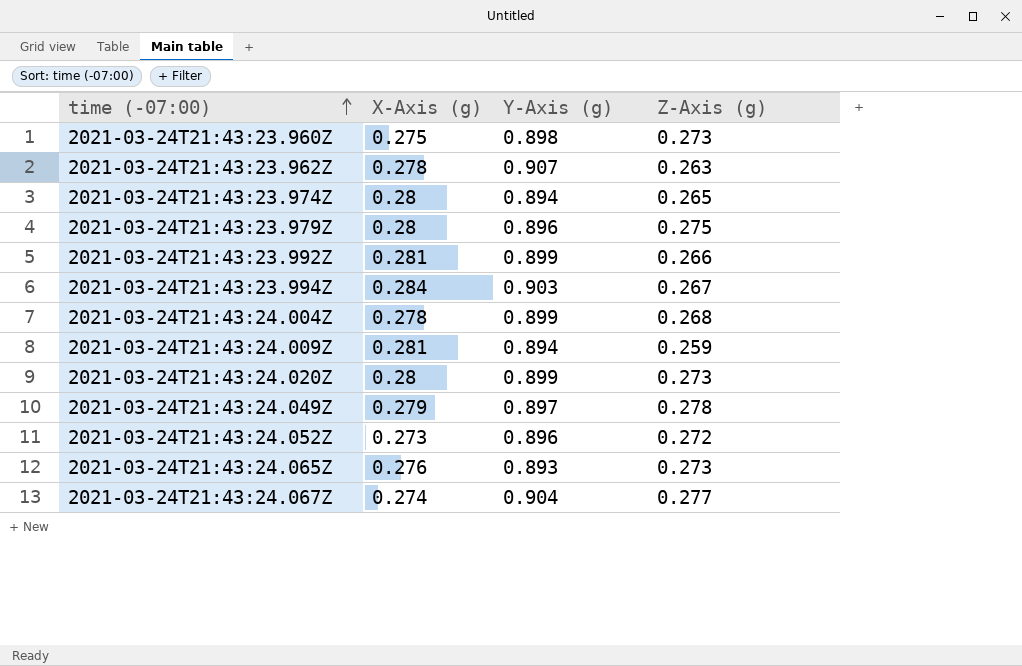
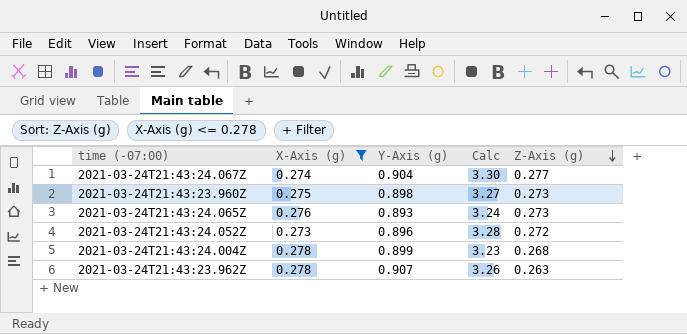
filter: none -> X-Axis (g) <= 0.278
row order: time (-07:00) ascending -> Z-Axis (g) descending
column Calc | formula: none -> [Y-Axis (g)] / [X-Axis (g)]

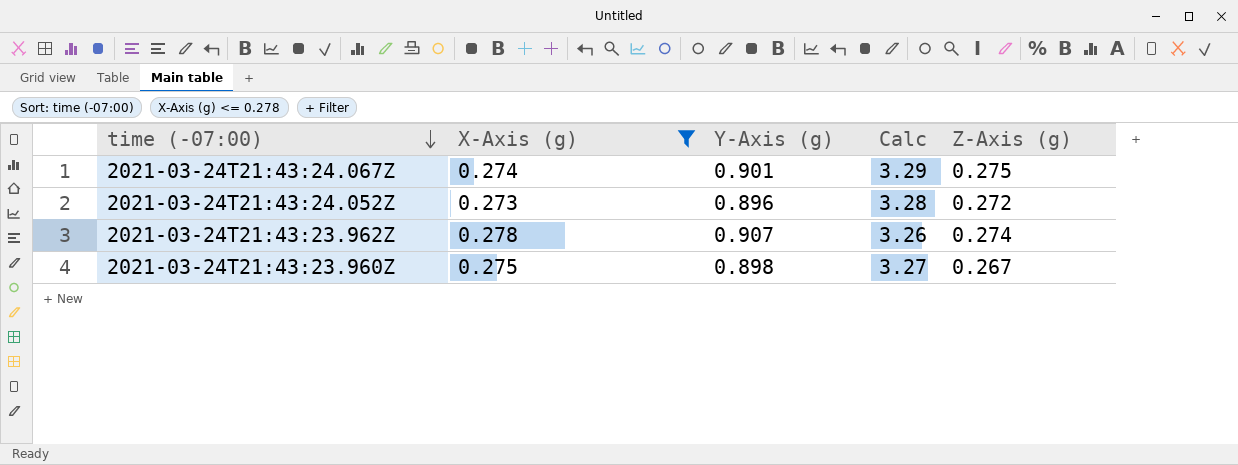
row order: Z-Axis (g) descending -> time (-07:00) descending
row 2021-03-24T21:43:24.065Z: 0.276 | 0.893 | 3.24 | 0.273 -> none
row 2021-03-24T21:43:24.004Z: 0.278 | 0.899 | 3.23 | 0.268 -> none
2021-03-24T21:43:24.067Z | Y-Axis (g): 0.904 -> 0.901
2021-03-24T21:43:24.067Z | Calc: 3.30 -> 3.29
2021-03-24T21:43:24.067Z | Z-Axis (g): 0.277 -> 0.275
2021-03-24T21:43:23.962Z | Z-Axis (g): 0.263 -> 0.274
2021-03-24T21:43:23.960Z | Z-Axis (g): 0.273 -> 0.267

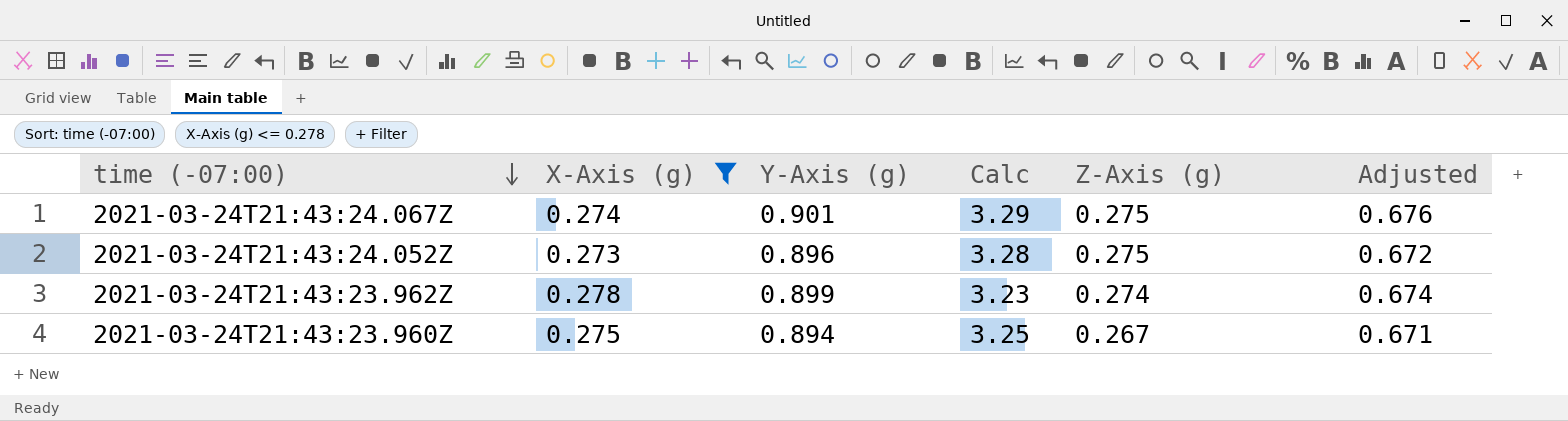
column Adjusted | formula: none -> [Y-Axis (g)] * 0.75
2021-03-24T21:43:24.052Z | Z-Axis (g): 0.272 -> 0.275
2021-03-24T21:43:23.962Z | Y-Axis (g): 0.907 -> 0.899
2021-03-24T21:43:23.962Z | Calc: 3.26 -> 3.23
2021-03-24T21:43:23.960Z | Y-Axis (g): 0.898 -> 0.894
2021-03-24T21:43:23.960Z | Calc: 3.27 -> 3.25

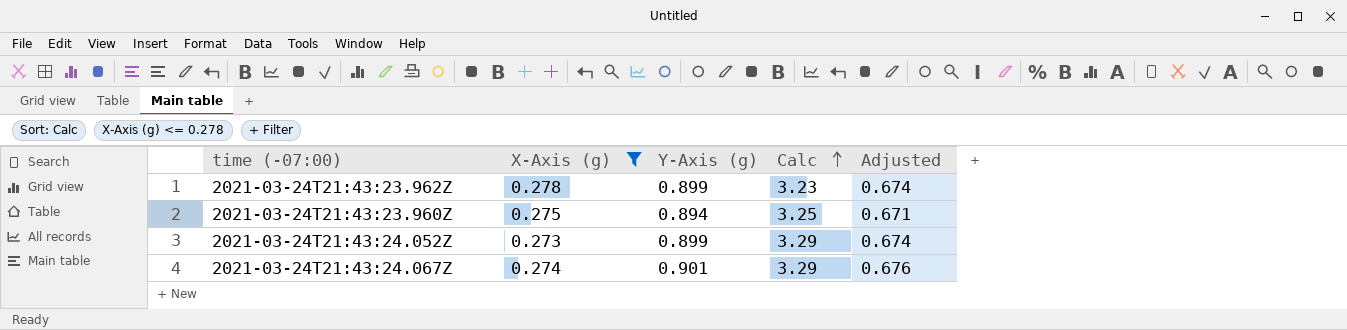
row order: time (-07:00) descending -> Calc ascending
column Z-Axis (g) | position: 5 -> none
2021-03-24T21:43:24.052Z | Y-Axis (g): 0.896 -> 0.899
2021-03-24T21:43:24.052Z | Calc: 3.28 -> 3.29
2021-03-24T21:43:24.052Z | Adjusted: 0.672 -> 0.674

